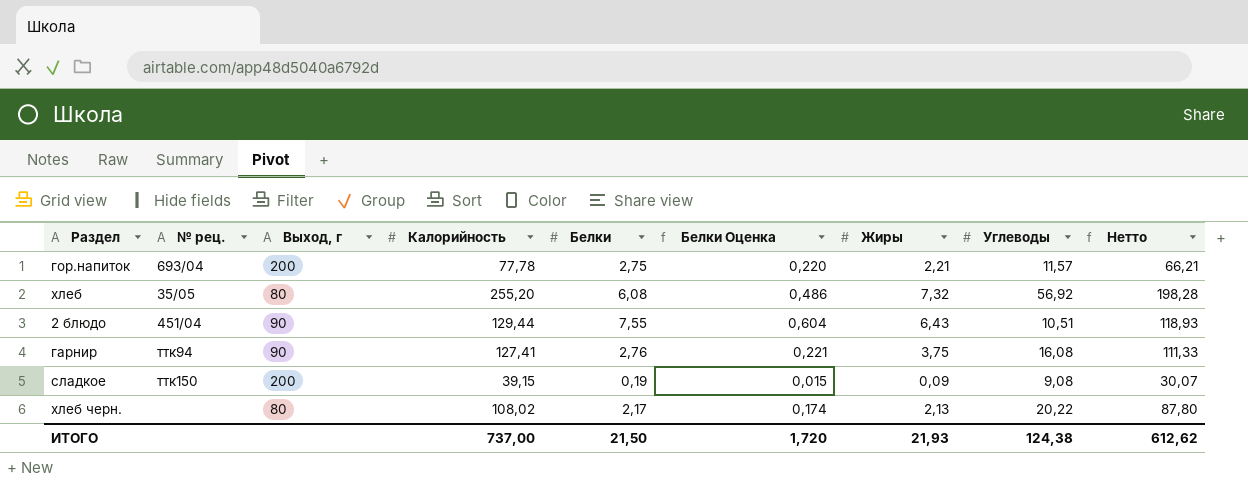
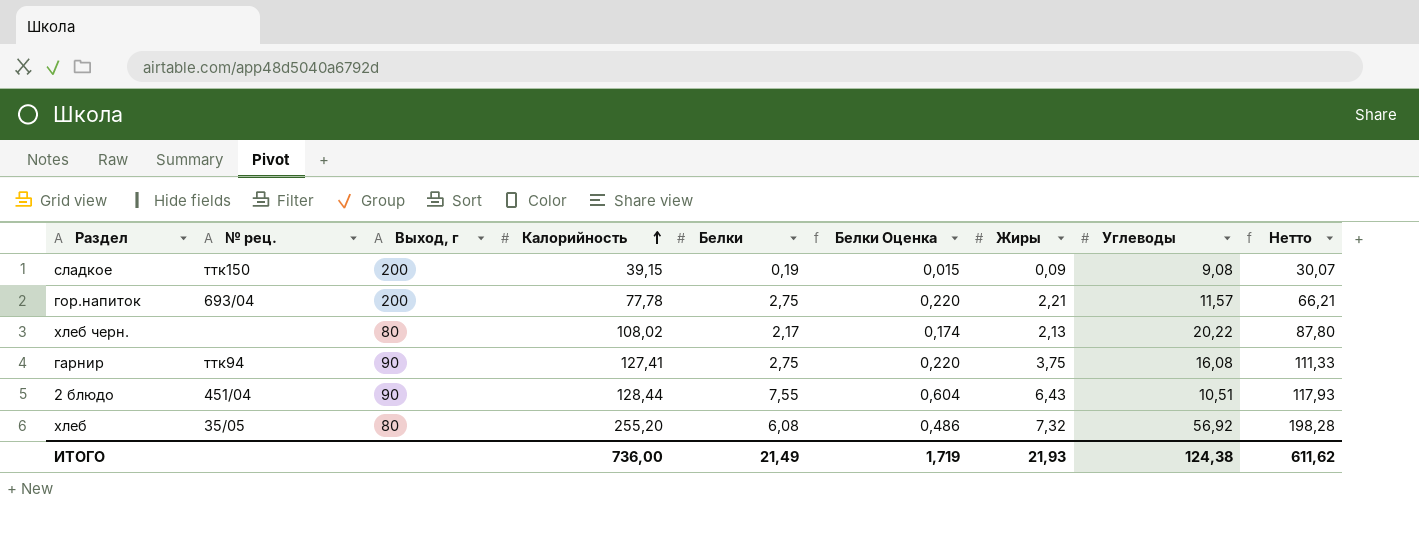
row order: none -> Калорийность ascending
гарнир | Белки: 2,76 -> 2,75
гарнир | Белки Оценка: 0,221 -> 0,220
2 блюдо | Калорийность: 129,44 -> 128,44
2 блюдо | Нетто: 118,93 -> 117,93
ИТОГО | Калорийность: 737,00 -> 736,00
ИТОГО | Белки: 21,50 -> 21,49
ИТОГО | Белки Оценка: 1,720 -> 1,719
ИТОГО | Нетто: 612,62 -> 611,62

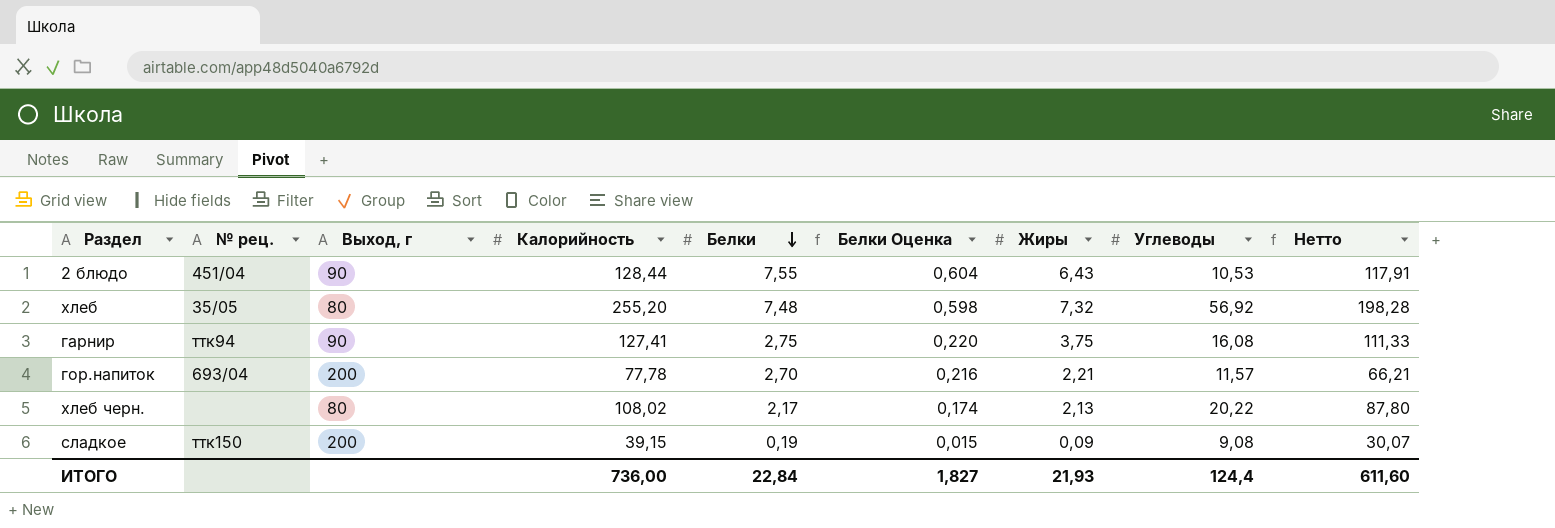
row order: Калорийность ascending -> Белки descending
2 блюдо | Углеводы: 10,51 -> 10,53
2 блюдо | Нетто: 117,93 -> 117,91
хлеб | Белки: 6,08 -> 7,48
хлеб | Белки Оценка: 0,486 -> 0,598
гор.напиток | Белки: 2,75 -> 2,70
гор.напиток | Белки Оценка: 0,220 -> 0,216
ИТОГО | Белки: 21,49 -> 22,84
ИТОГО | Белки Оценка: 1,719 -> 1,827
ИТОГО | Углеводы: 124,38 -> 124,4
ИТОГО | Нетто: 611,62 -> 611,60

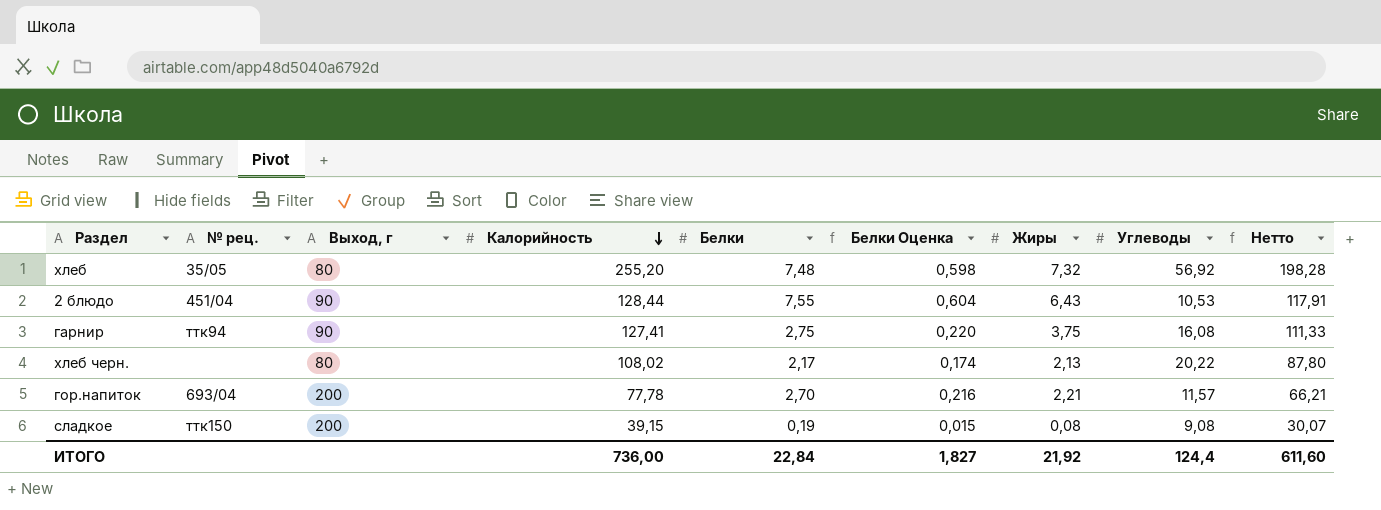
row order: Белки descending -> Калорийность descending
сладкое | Жиры: 0,09 -> 0,08
ИТОГО | Жиры: 21,93 -> 21,92

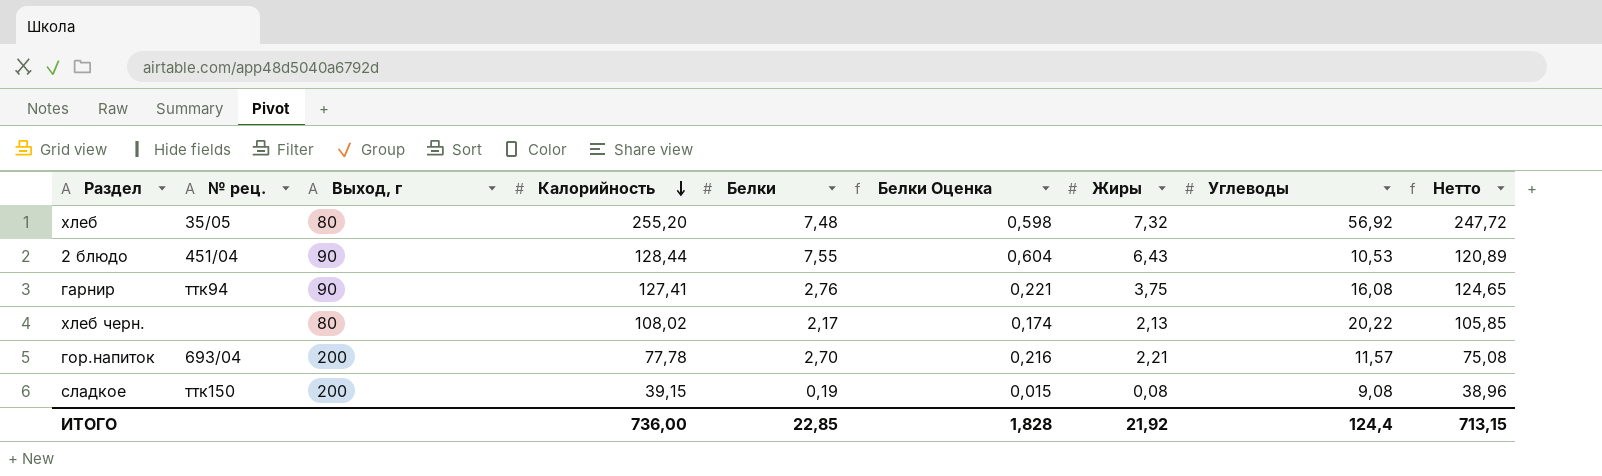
column Нетто | formula: [Калорийность] - [Углеводы] -> [Калорийность] - [Белки]
гарнир | Белки: 2,75 -> 2,76
гарнир | Белки Оценка: 0,220 -> 0,221
ИТОГО | Белки: 22,84 -> 22,85
ИТОГО | Белки Оценка: 1,827 -> 1,828
ИТОГО | Нетто: 611,60 -> 713,15

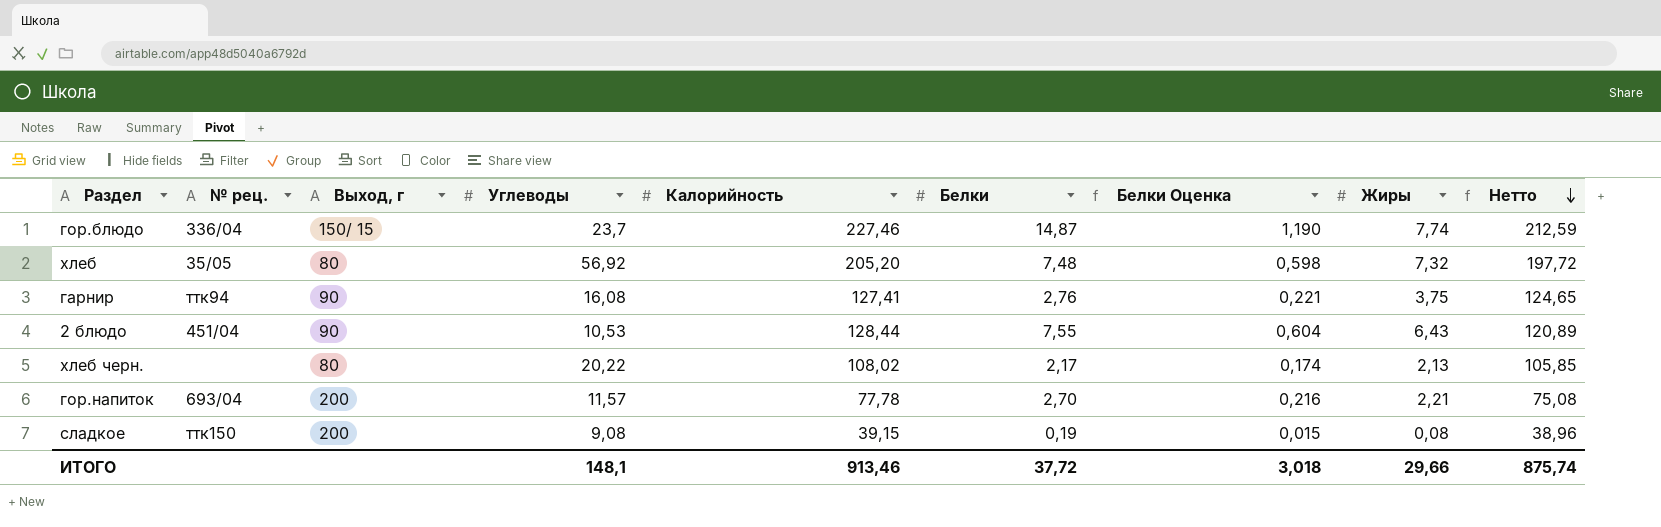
row order: Калорийность descending -> Нетто descending
column Углеводы | position: 8 -> 4
row гор.блюдо: none -> 336/04 | 150/ 15 | 23,7 | 227,46 | 14,87 | 1,190 | 7,74 | 212,59
хлеб | Калорийность: 255,20 -> 205,20
хлеб | Нетто: 247,72 -> 197,72
ИТОГО | Углеводы: 124,4 -> 148,1
ИТОГО | Калорийность: 736,00 -> 913,46
ИТОГО | Белки: 22,85 -> 37,72
ИТОГО | Белки Оценка: 1,828 -> 3,018
ИТОГО | Жиры: 21,92 -> 29,66
ИТОГО | Нетто: 713,15 -> 875,74

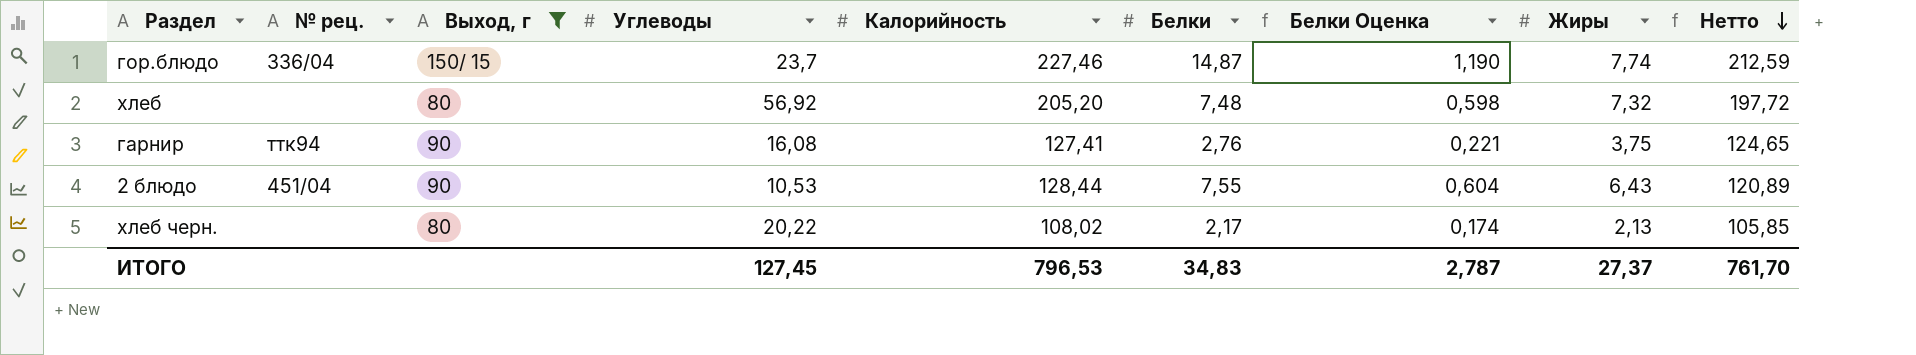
filter: none -> Выход, г != 200
хлеб | № рец.: 35/05 -> none
ИТОГО | Углеводы: 148,1 -> 127,45
ИТОГО | Калорийность: 913,46 -> 796,53
ИТОГО | Белки: 37,72 -> 34,83
ИТОГО | Белки Оценка: 3,018 -> 2,787
ИТОГО | Жиры: 29,66 -> 27,37
ИТОГО | Нетто: 875,74 -> 761,70

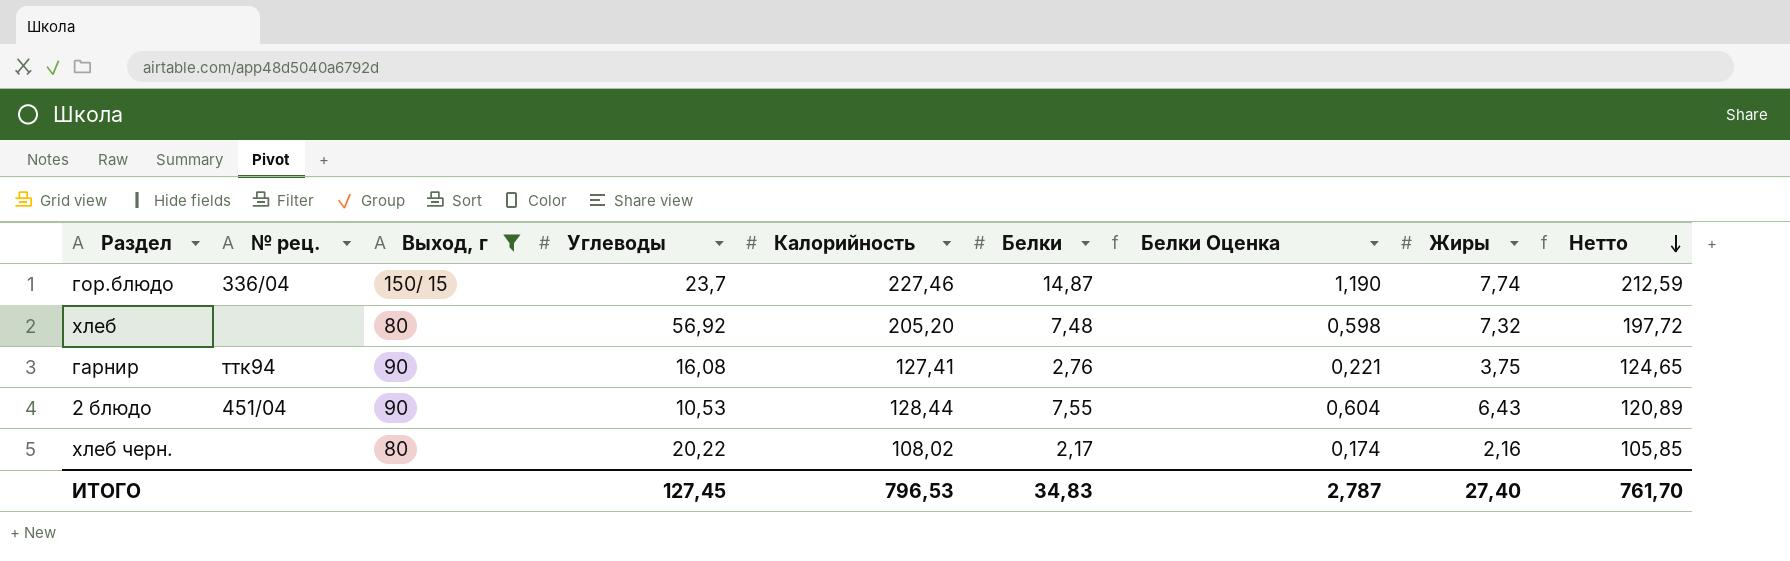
хлеб черн. | Жиры: 2,13 -> 2,16
ИТОГО | Жиры: 27,37 -> 27,40

